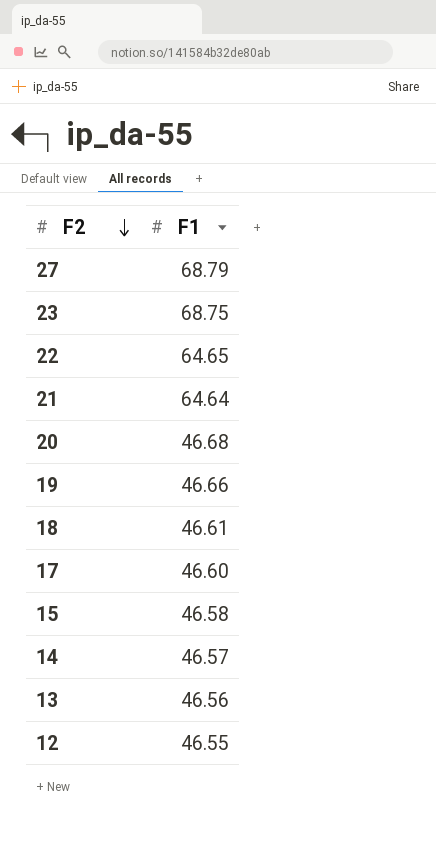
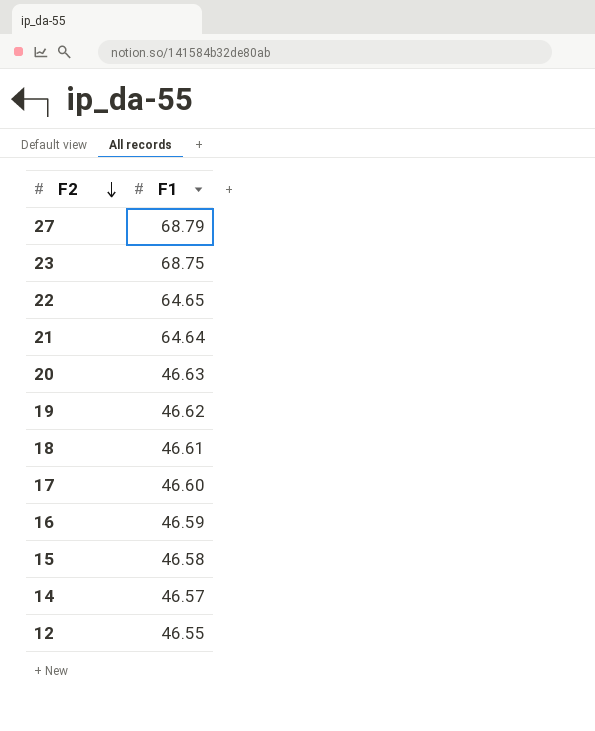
row 13: 46.56 -> none
20 | F1: 46.68 -> 46.63
19 | F1: 46.66 -> 46.62
row 16: none -> 46.59

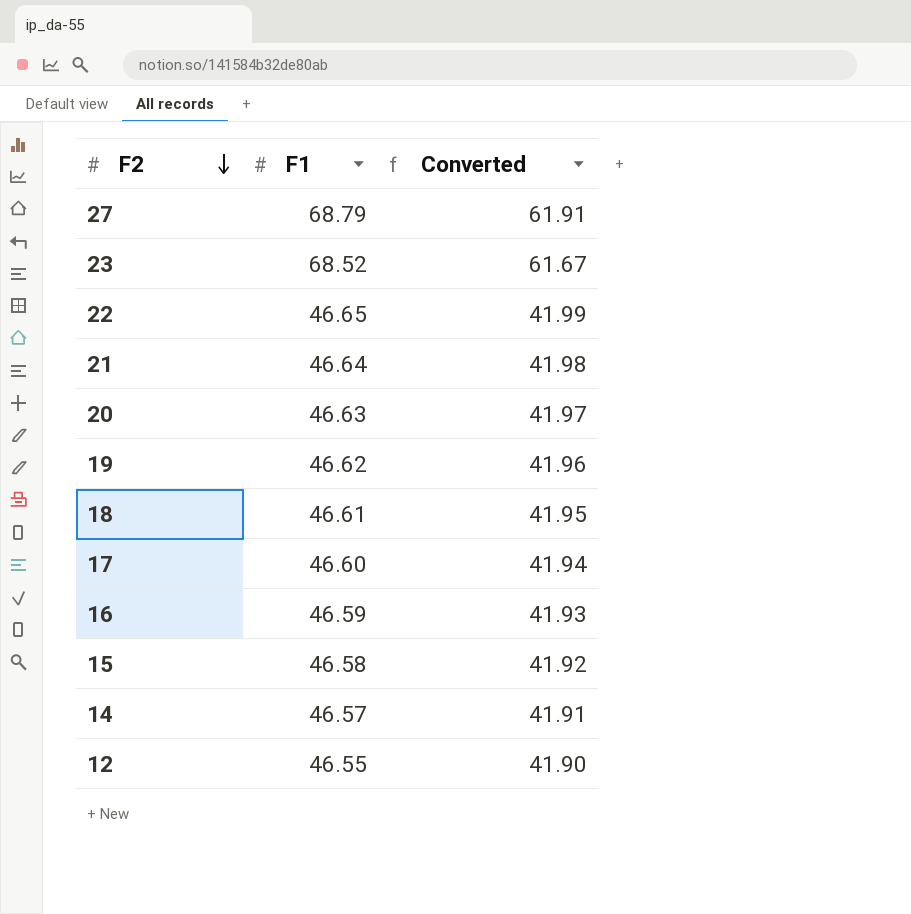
column Converted | formula: none -> [F1] * 0.9
23 | F1: 68.75 -> 68.52
22 | F1: 64.65 -> 46.65
21 | F1: 64.64 -> 46.64

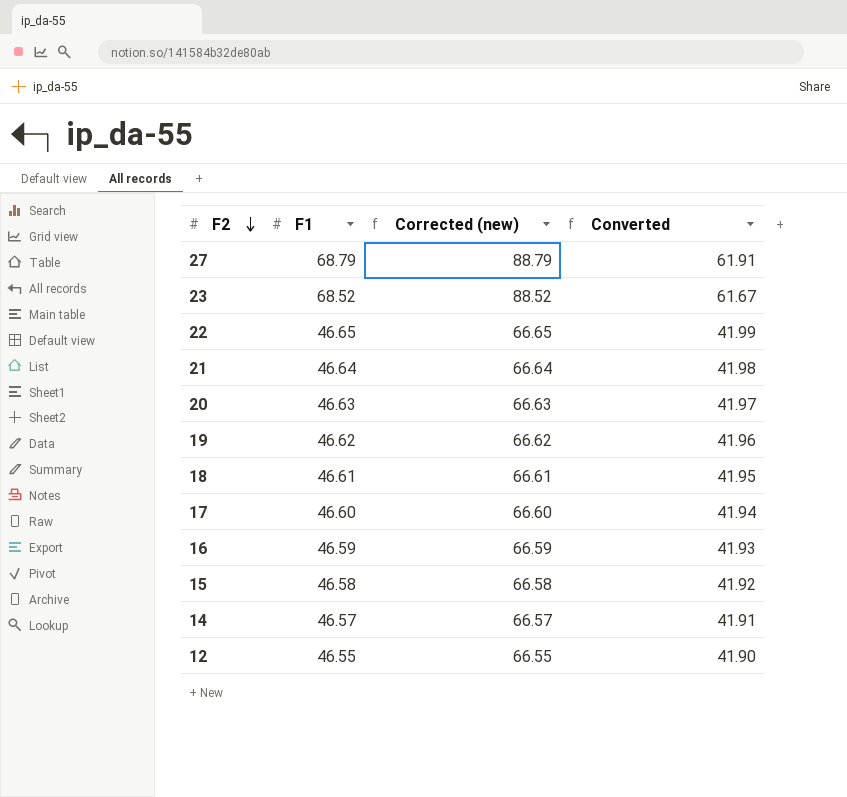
column Corrected (new) | formula: none -> [F1] + 20

